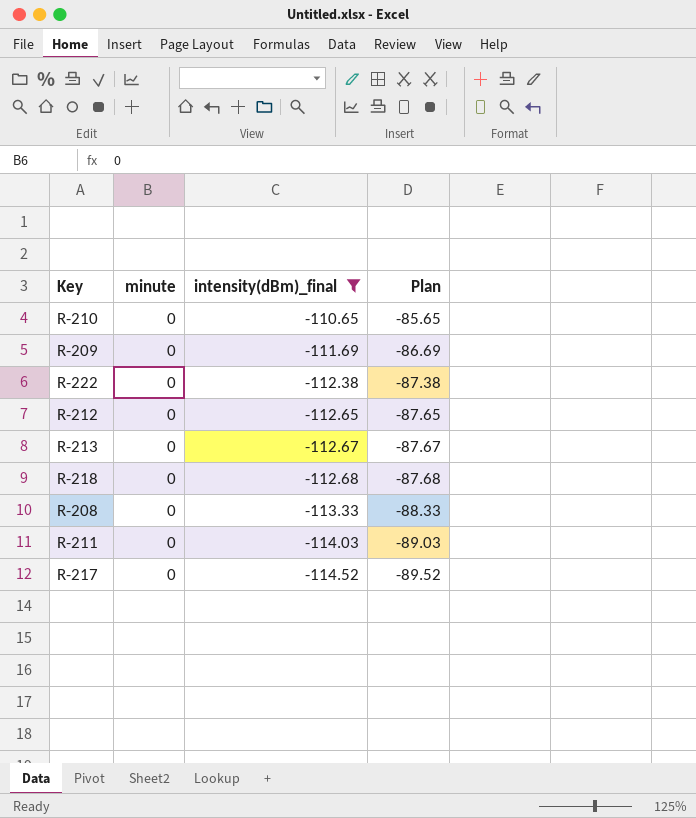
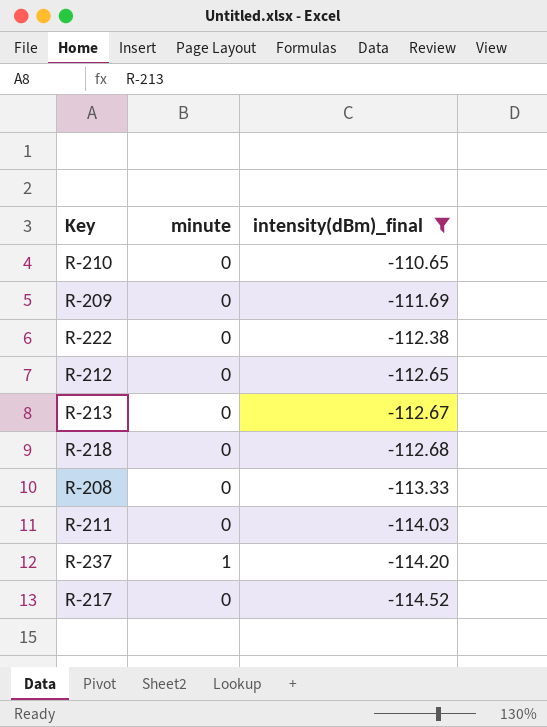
column Plan | formula: [intensity(dBm)_final] + 25 -> none
row R-237: none -> 1 | -114.20

